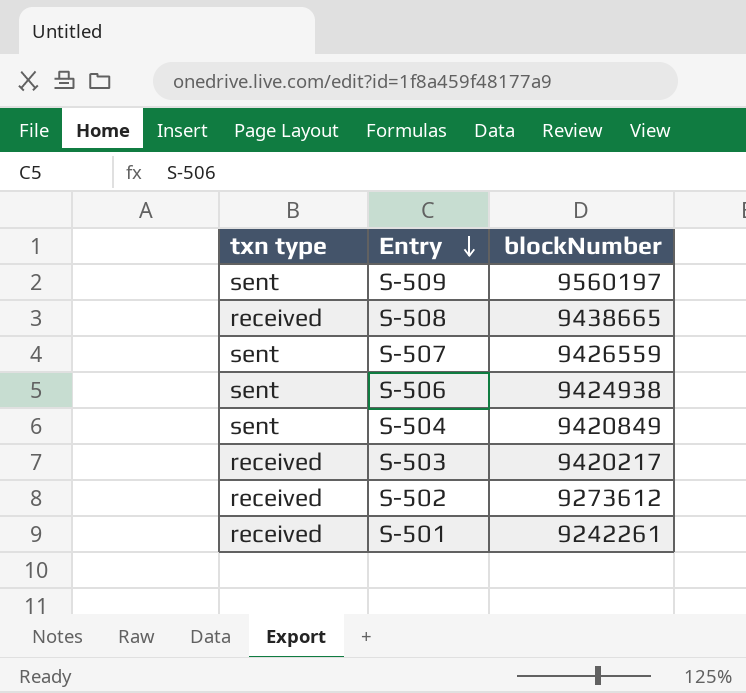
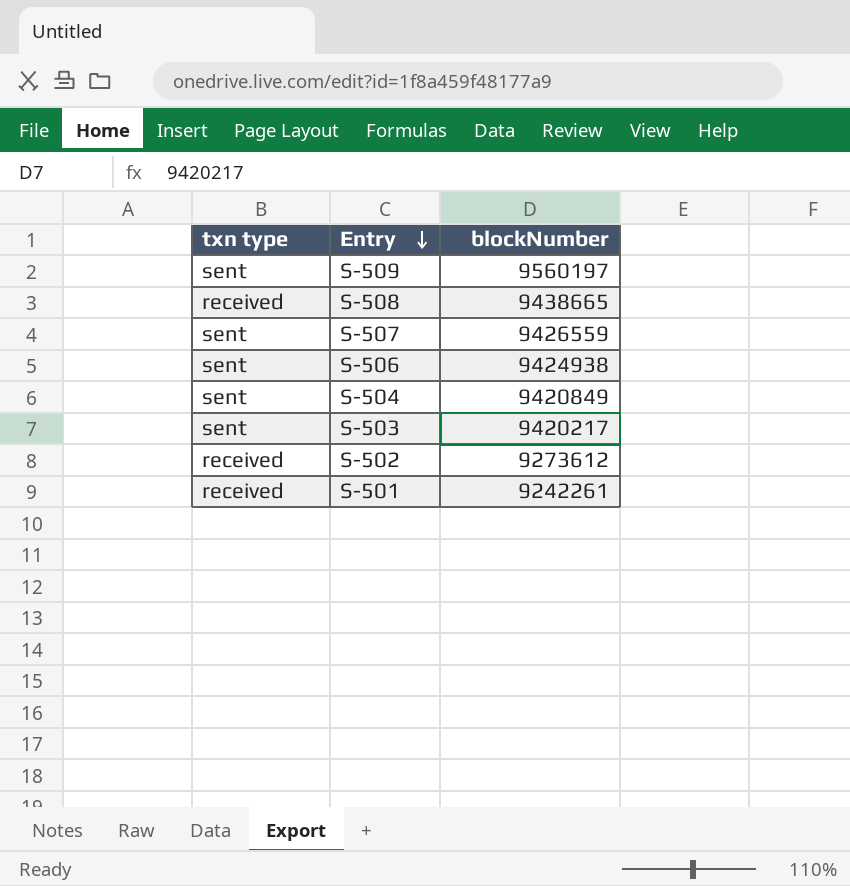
S-503 | txn type: received -> sent

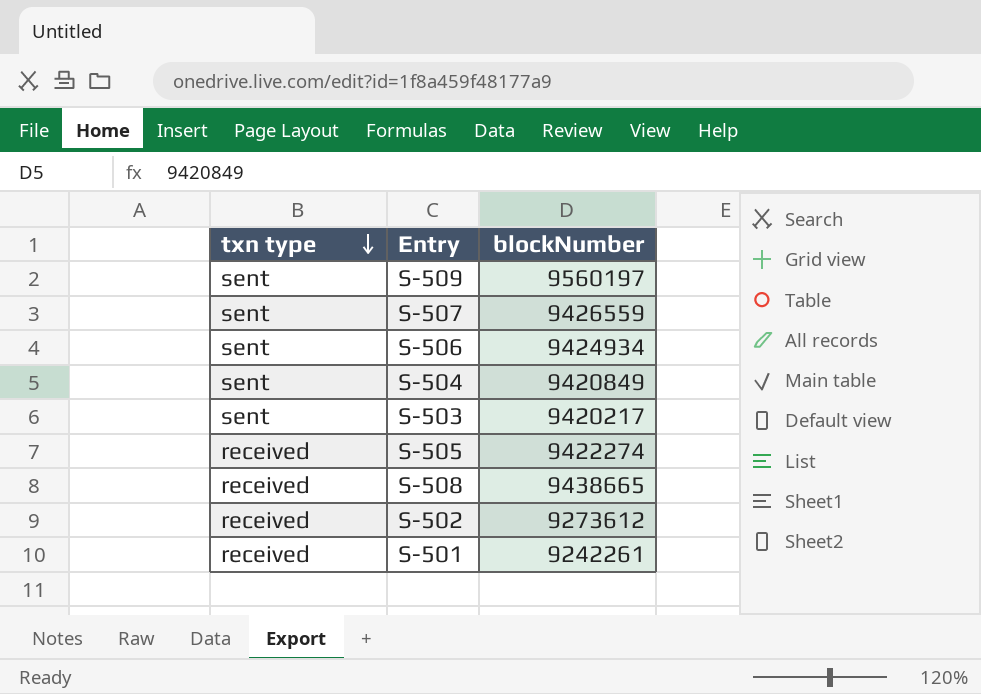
row order: Entry descending -> txn type descending
S-506 | blockNumber: 9424938 -> 9424934
row S-505: none -> received | 9422274

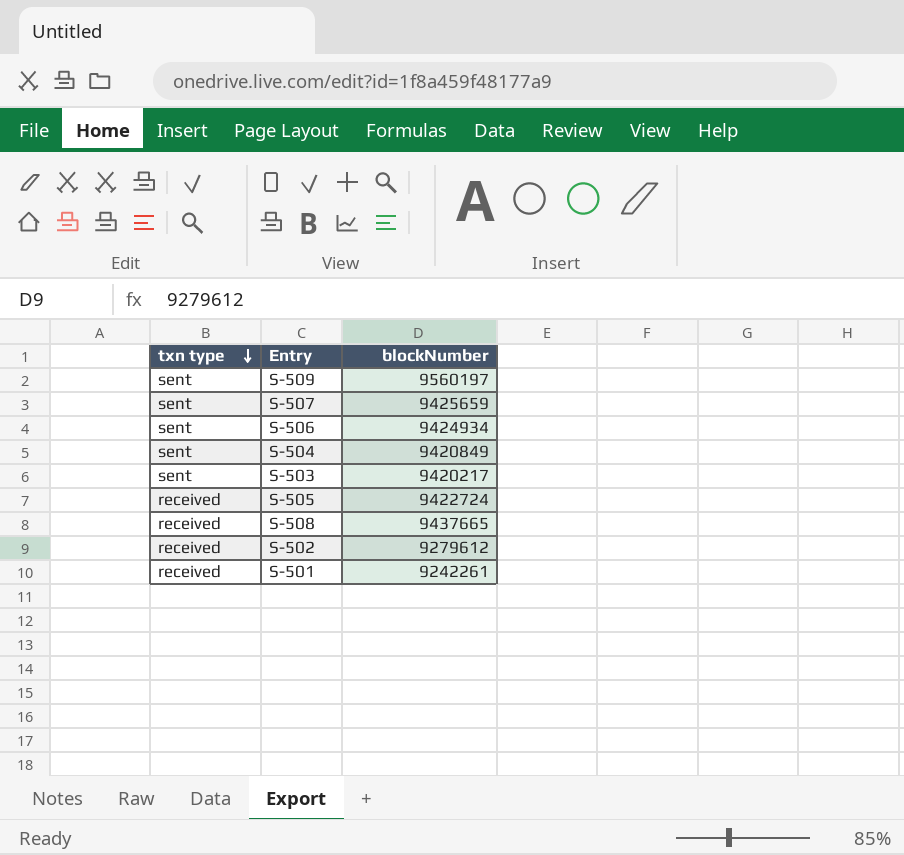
S-507 | blockNumber: 9426559 -> 9425659
S-505 | blockNumber: 9422274 -> 9422724
S-508 | blockNumber: 9438665 -> 9437665
S-502 | blockNumber: 9273612 -> 9279612

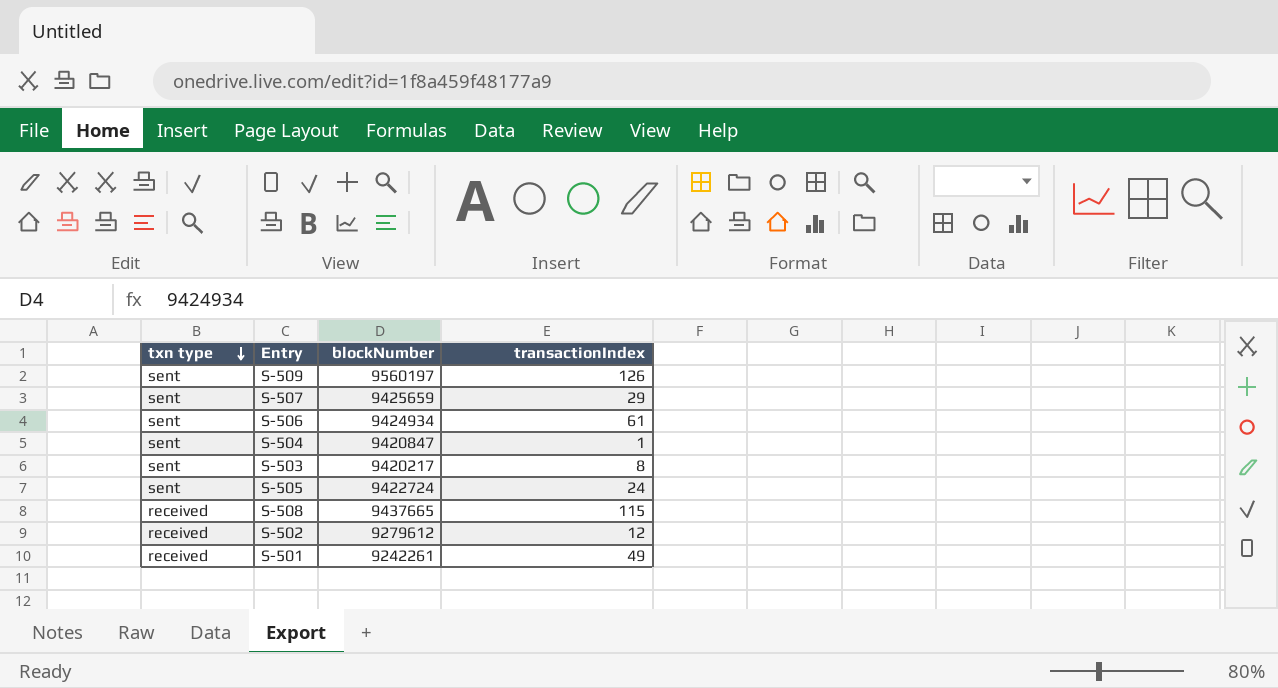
column transactionIndex | position: none -> 4
S-504 | blockNumber: 9420849 -> 9420847
S-505 | txn type: received -> sent

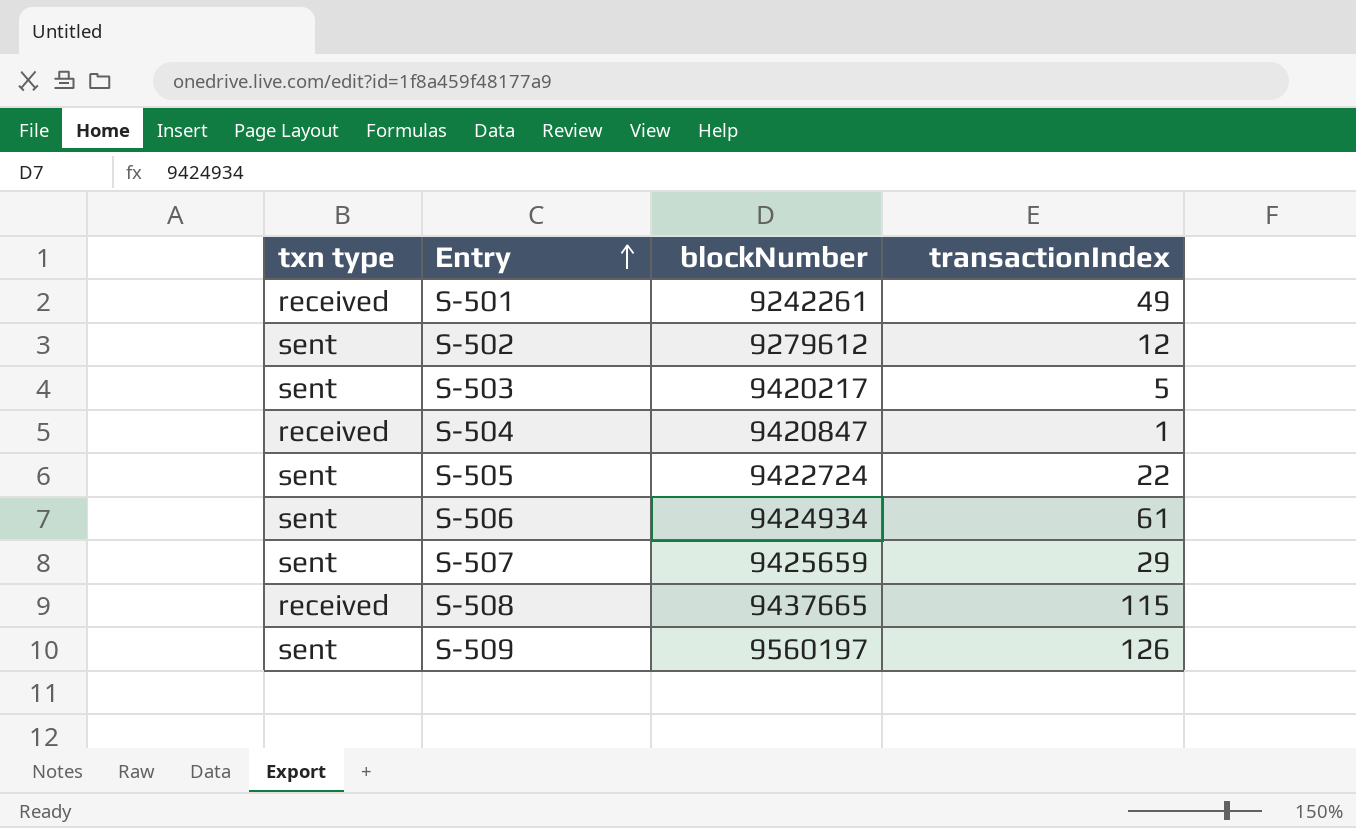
row order: txn type descending -> Entry ascending
S-502 | txn type: received -> sent
S-503 | transactionIndex: 8 -> 5
S-504 | txn type: sent -> received
S-505 | transactionIndex: 24 -> 22

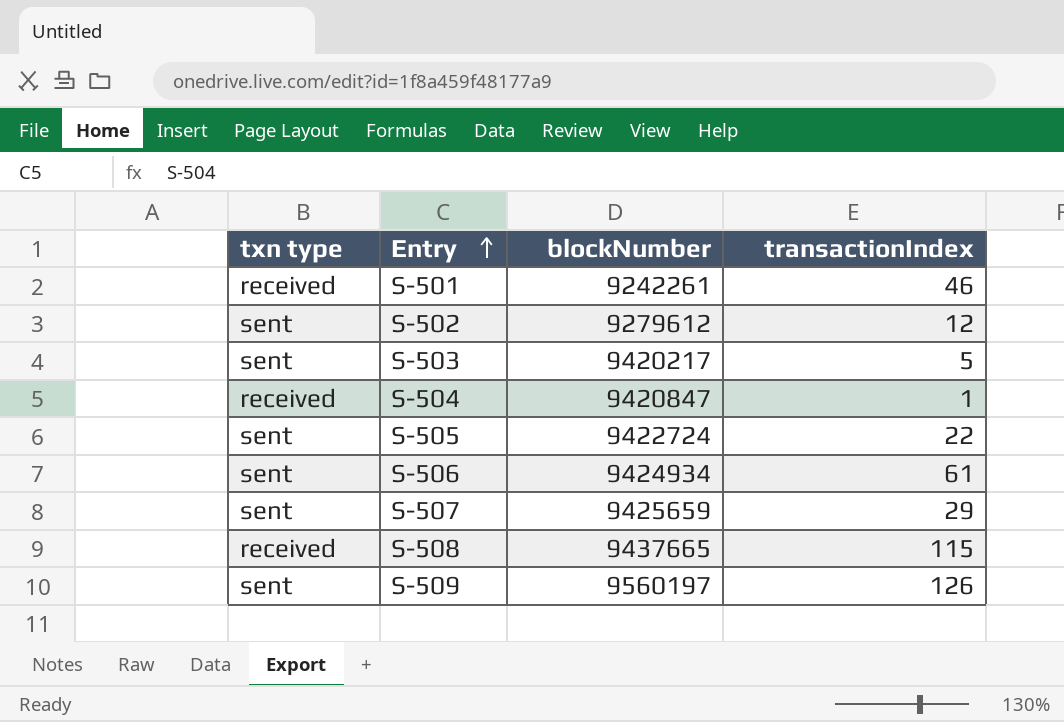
S-501 | transactionIndex: 49 -> 46

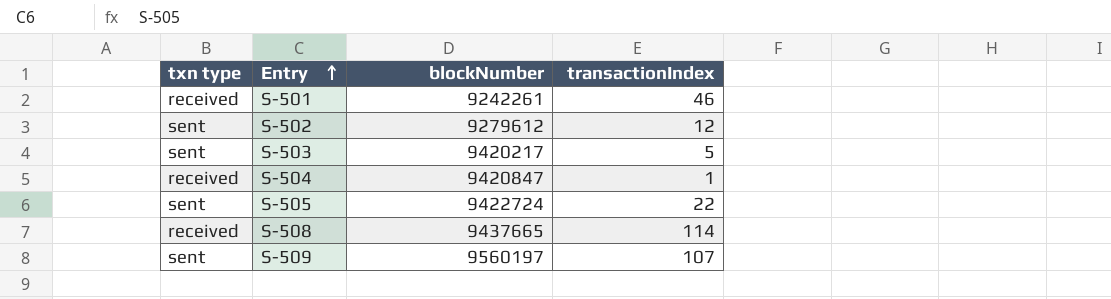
row S-506: sent | 9424934 | 61 -> none
row S-507: sent | 9425659 | 29 -> none
S-508 | transactionIndex: 115 -> 114
S-509 | transactionIndex: 126 -> 107

